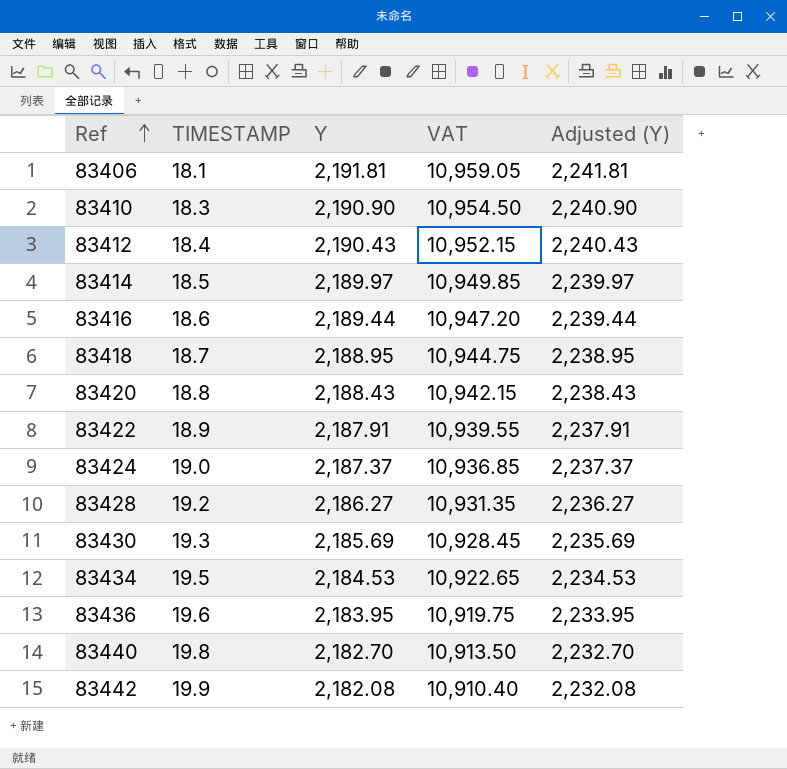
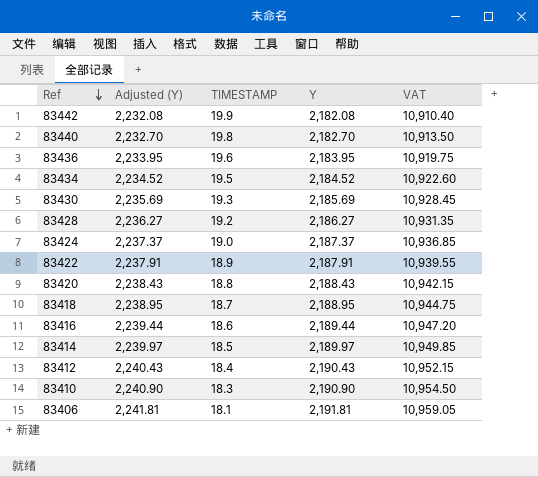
row order: Ref ascending -> Ref descending
column Adjusted (Y) | position: 5 -> 2
83434 | Adjusted (Y): 2,234.53 -> 2,234.52
83434 | Y: 2,184.53 -> 2,184.52
83434 | VAT: 10,922.65 -> 10,922.60

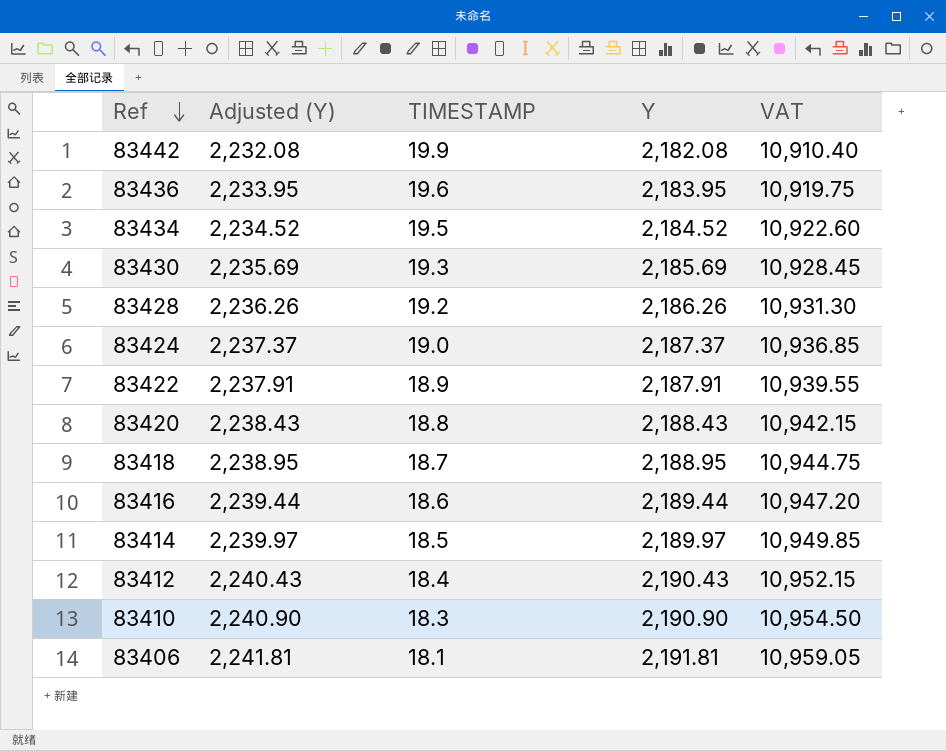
row 83440: 2,232.70 | 19.8 | 2,182.70 | 10,913.50 -> none
83428 | Adjusted (Y): 2,236.27 -> 2,236.26
83428 | Y: 2,186.27 -> 2,186.26
83428 | VAT: 10,931.35 -> 10,931.30

